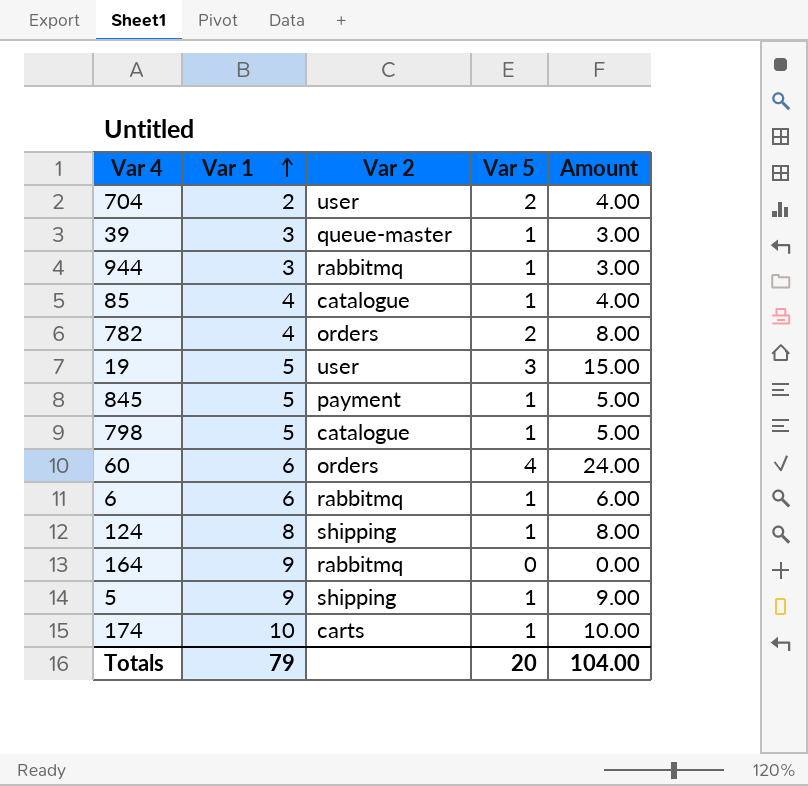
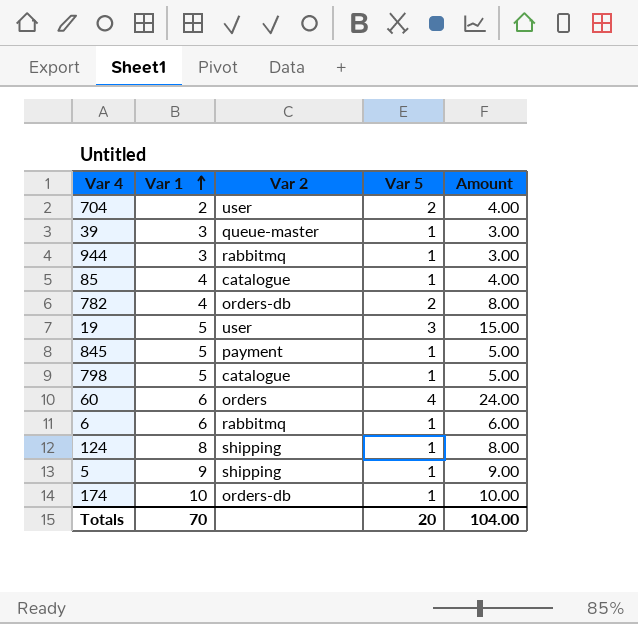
row 164: 9 | rabbitmq | 0 | 0.00 -> none
782 | Var 2: orders -> orders-db
174 | Var 2: carts -> orders-db
Totals | Var 1: 79 -> 70

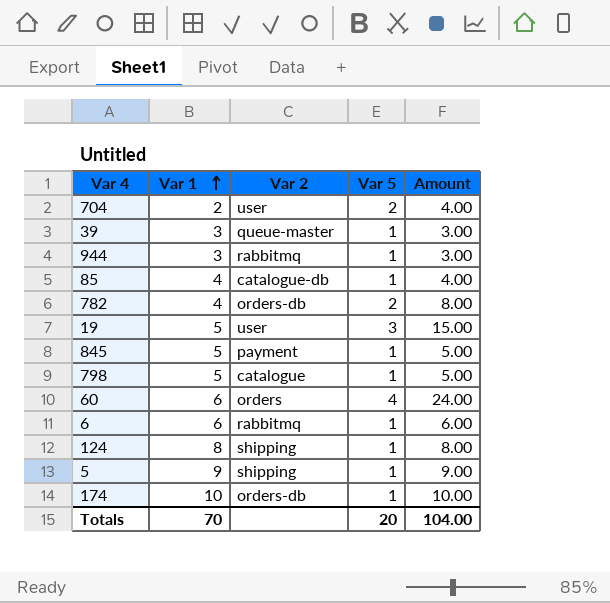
85 | Var 2: catalogue -> catalogue-db

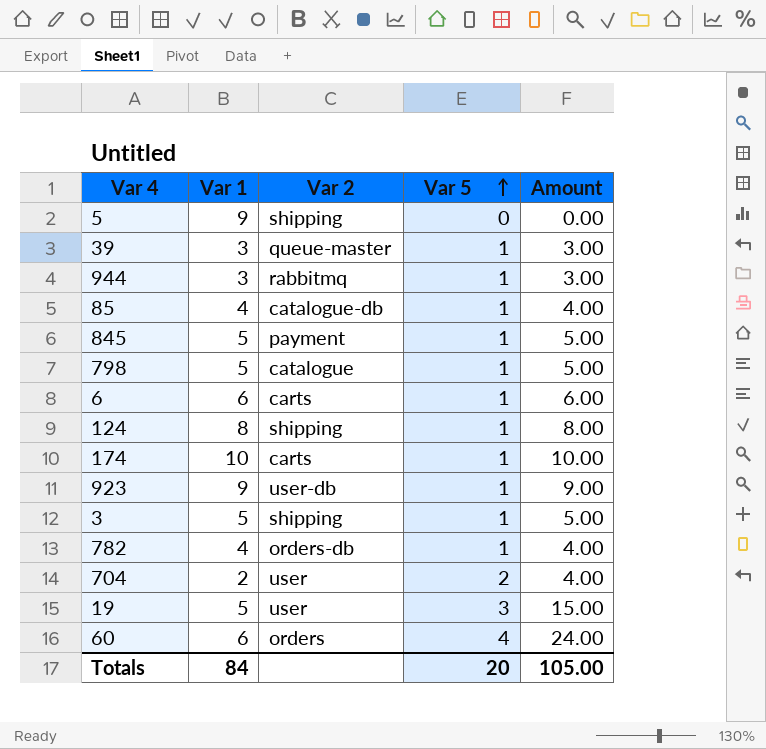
row order: Var 1 ascending -> Var 5 ascending
5 | Var 5: 1 -> 0
5 | Amount: 9.00 -> 0.00
6 | Var 2: rabbitmq -> carts
174 | Var 2: orders-db -> carts
row 923: none -> 9 | user-db | 1 | 9.00
row 3: none -> 5 | shipping | 1 | 5.00
782 | Var 5: 2 -> 1
782 | Amount: 8.00 -> 4.00
Totals | Var 1: 70 -> 84
Totals | Amount: 104.00 -> 105.00

